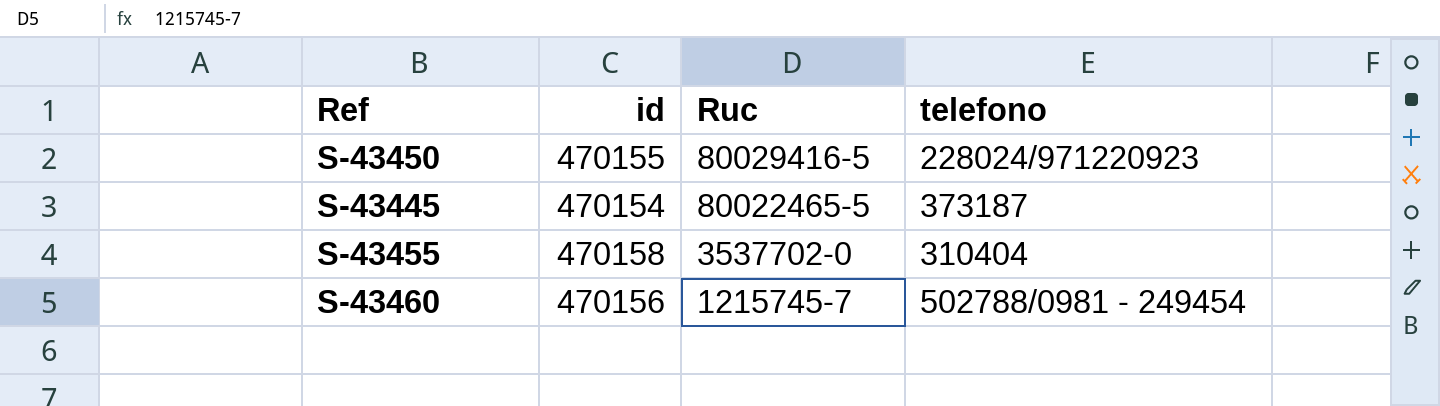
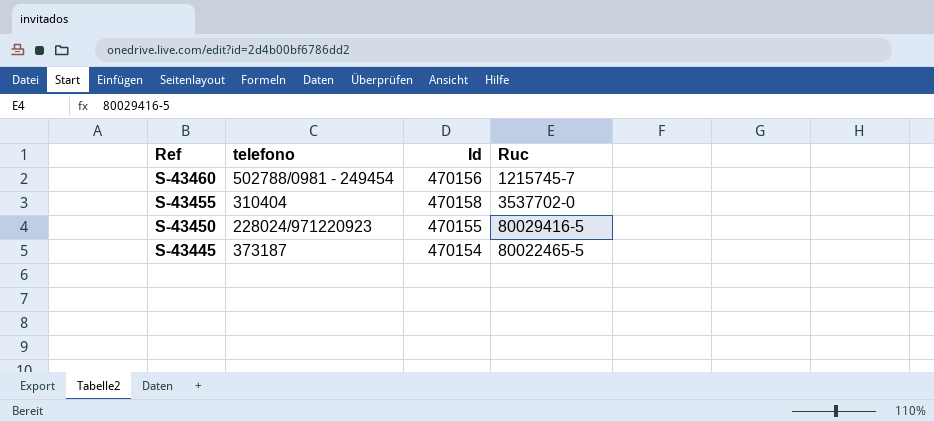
row order: Ruc descending -> Ref descending
column telefono | position: 4 -> 2
column name: id -> Id

